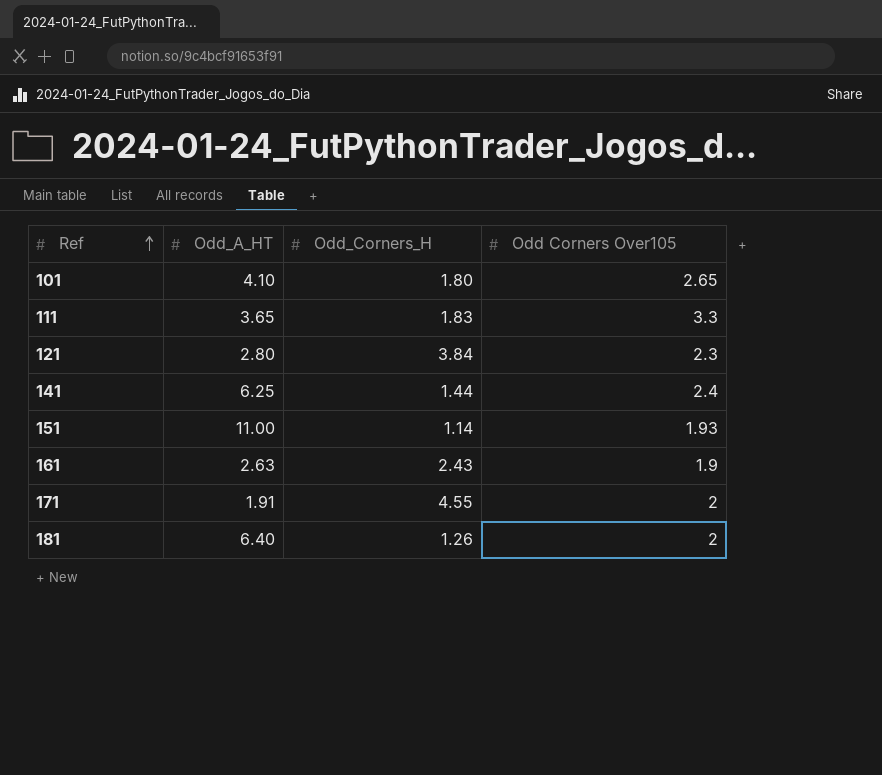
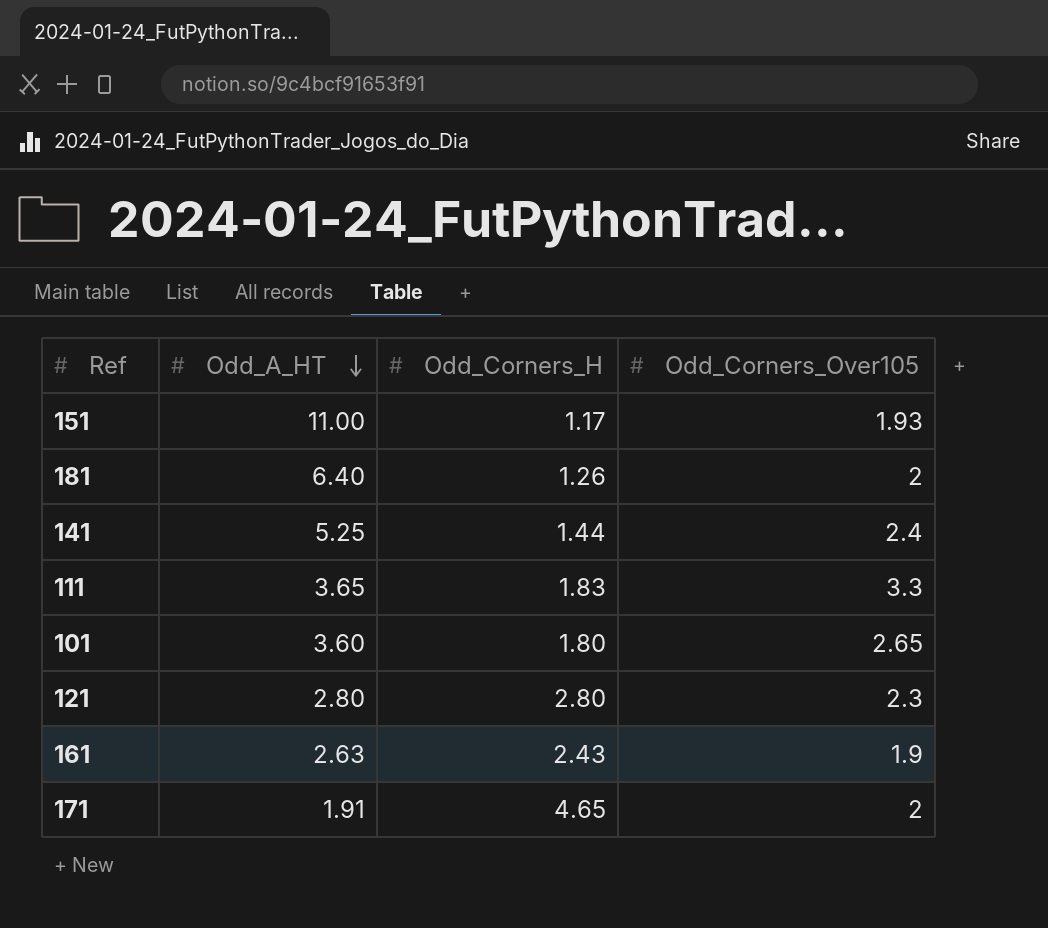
row order: Ref ascending -> Odd_A_HT descending
column name: Odd Corners Over105 -> Odd_Corners_Over105
151 | Odd_Corners_H: 1.14 -> 1.17
141 | Odd_A_HT: 6.25 -> 5.25
101 | Odd_A_HT: 4.10 -> 3.60
121 | Odd_Corners_H: 3.84 -> 2.80
171 | Odd_Corners_H: 4.55 -> 4.65

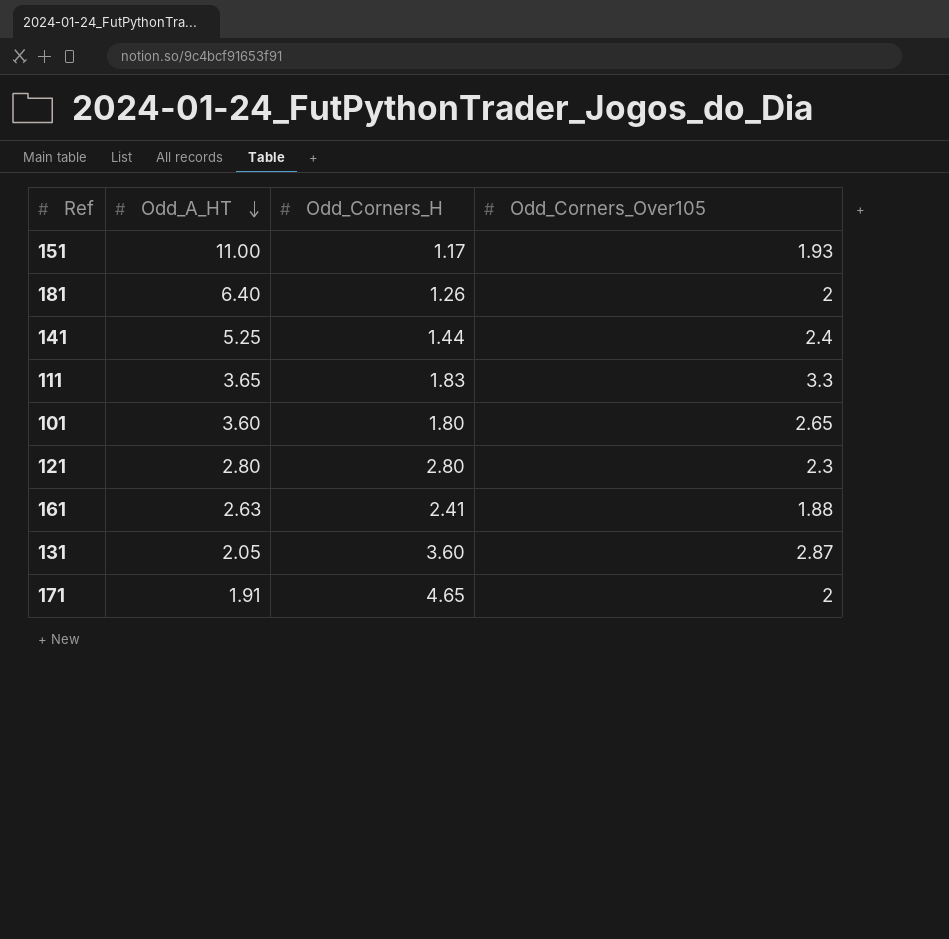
161 | Odd_Corners_H: 2.43 -> 2.41
161 | Odd_Corners_Over105: 1.9 -> 1.88
row 131: none -> 2.05 | 3.60 | 2.87

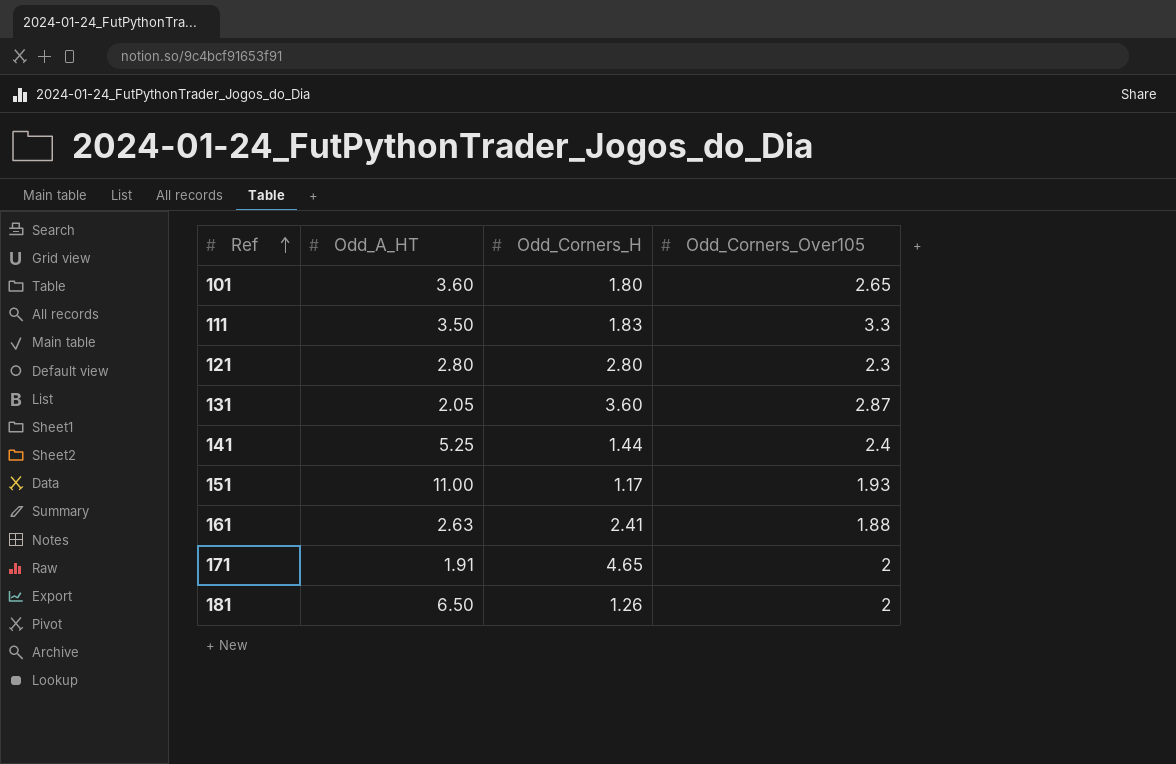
row order: Odd_A_HT descending -> Ref ascending
111 | Odd_A_HT: 3.65 -> 3.50
181 | Odd_A_HT: 6.40 -> 6.50

